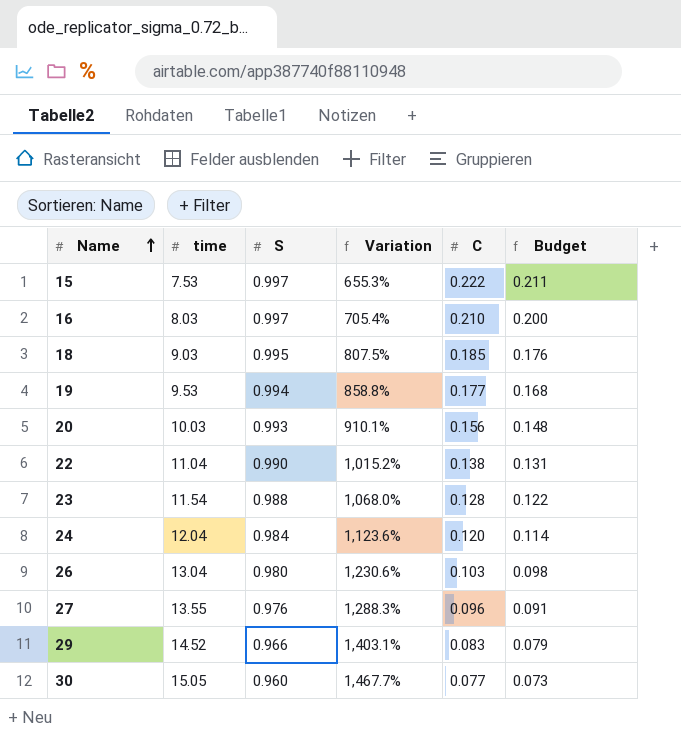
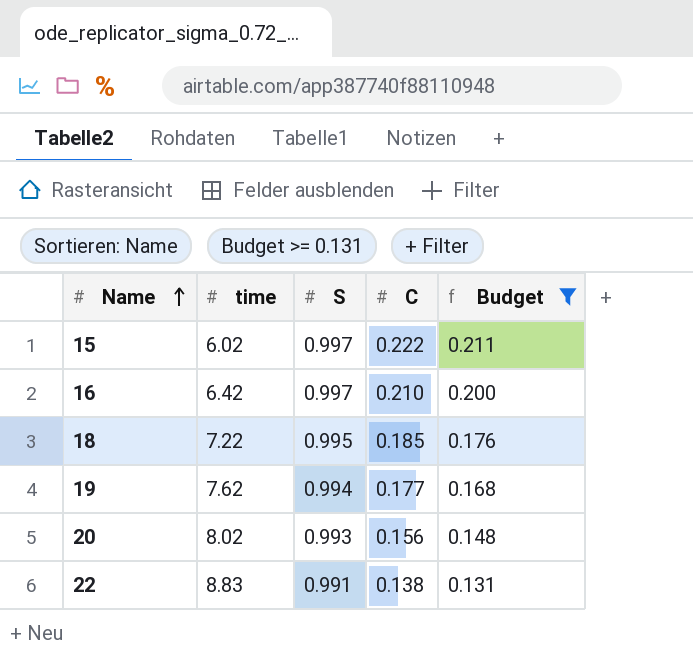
filter: none -> Budget >= 0.131
column Variation | formula: ([time] - [S]) / [S] -> none
15 | time: 7.53 -> 6.02
16 | time: 8.03 -> 6.42
18 | time: 9.03 -> 7.22
19 | time: 9.53 -> 7.62
20 | time: 10.03 -> 8.02
22 | time: 11.04 -> 8.83
22 | S: 0.990 -> 0.991

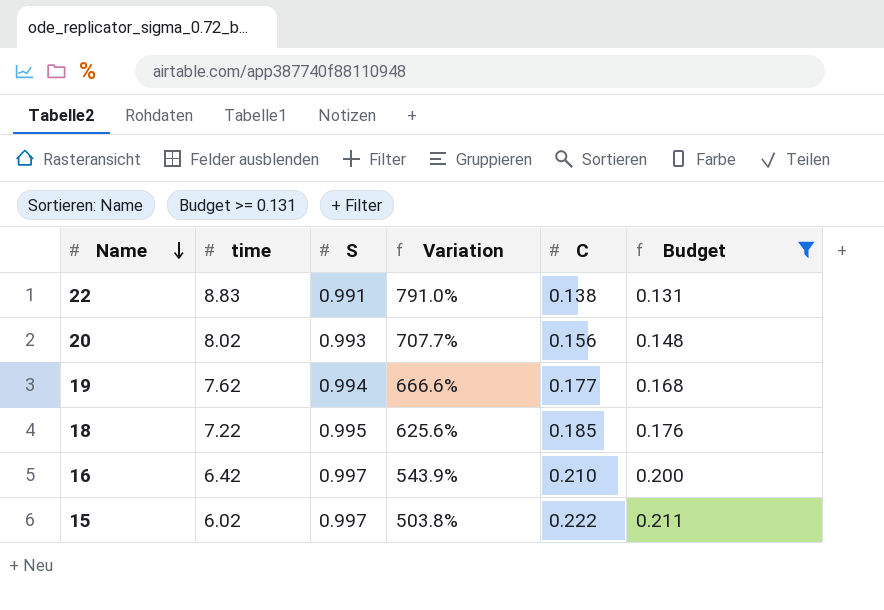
row order: Name ascending -> Name descending
column Variation | formula: none -> ([time] - [S]) / [S]

